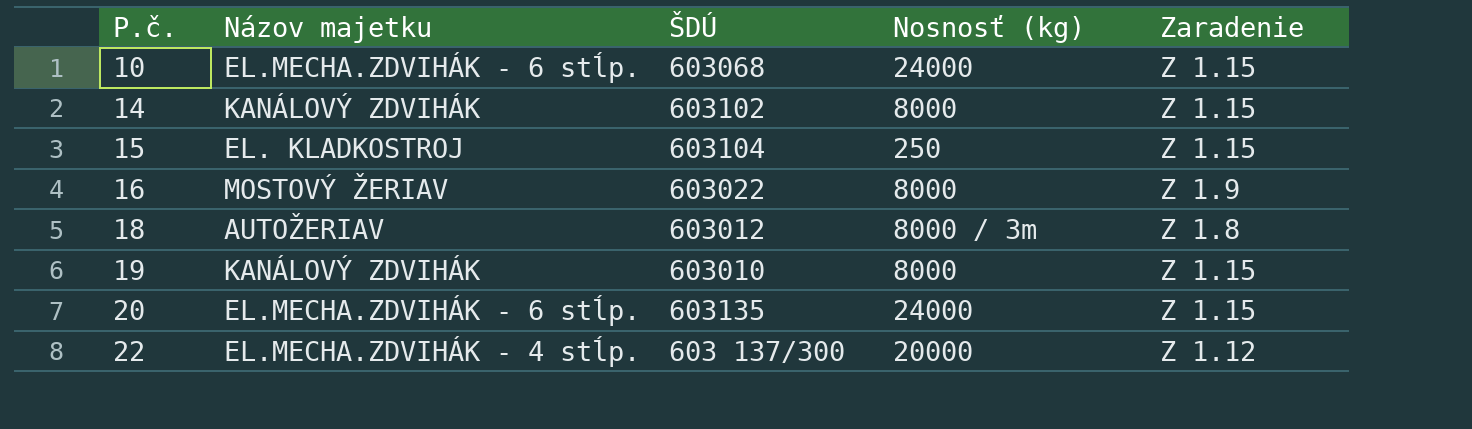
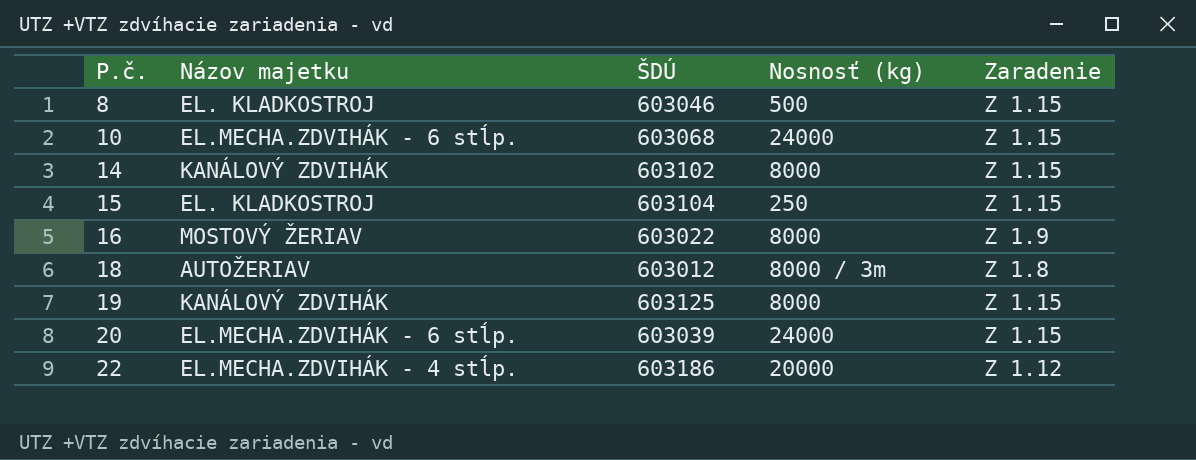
row 8: none -> EL. KLADKOSTROJ | 603046 | 500 | Z 1.15
19 | ŠDÚ: 603010 -> 603125
20 | ŠDÚ: 603135 -> 603039
22 | ŠDÚ: 603 137/300 -> 603186

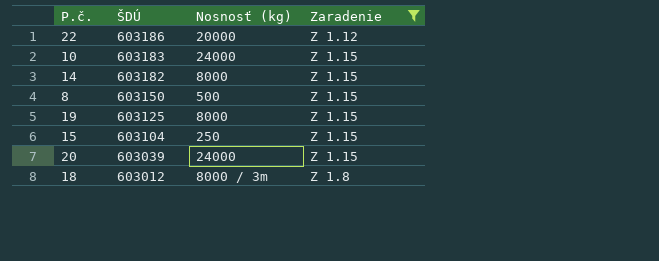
filter: none -> Zaradenie != Z 1.9
row order: P.č. ascending -> ŠDÚ descending
column Názov majetku | position: 2 -> none
10 | ŠDÚ: 603068 -> 603183
14 | ŠDÚ: 603102 -> 603182
8 | ŠDÚ: 603046 -> 603150

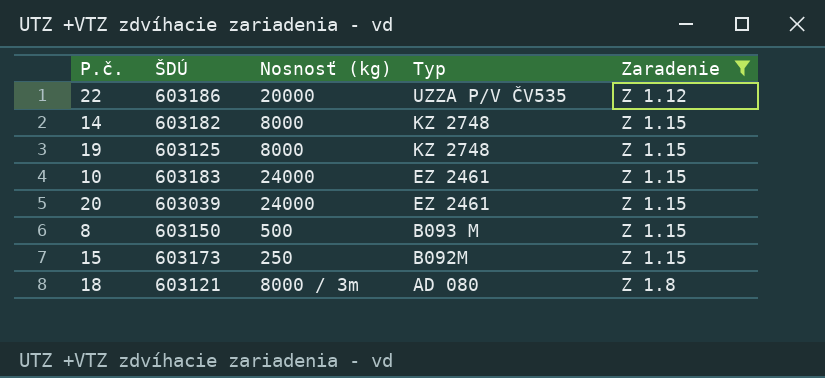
row order: ŠDÚ descending -> Typ descending
column Typ | position: none -> 4
15 | ŠDÚ: 603104 -> 603173
18 | ŠDÚ: 603012 -> 603121

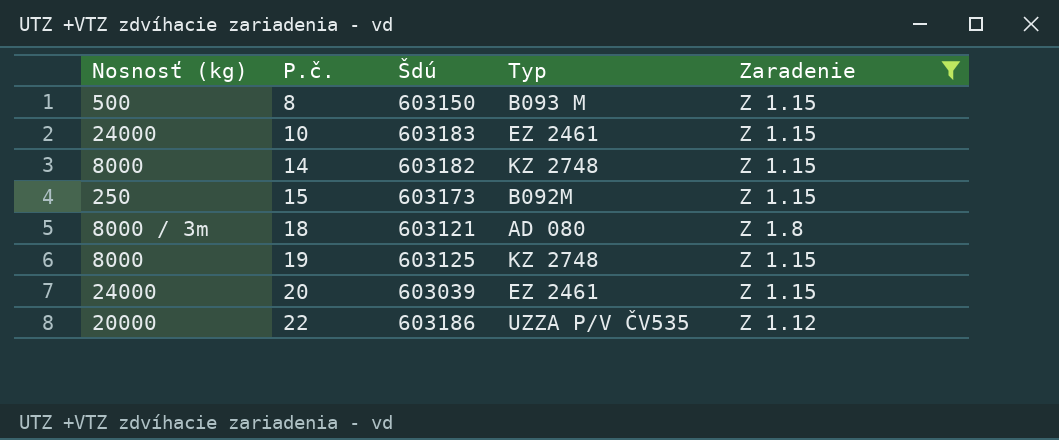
row order: Typ descending -> P.č. ascending
column Nosnosť (kg) | position: 3 -> 1
column name: ŠDÚ -> Šdú

